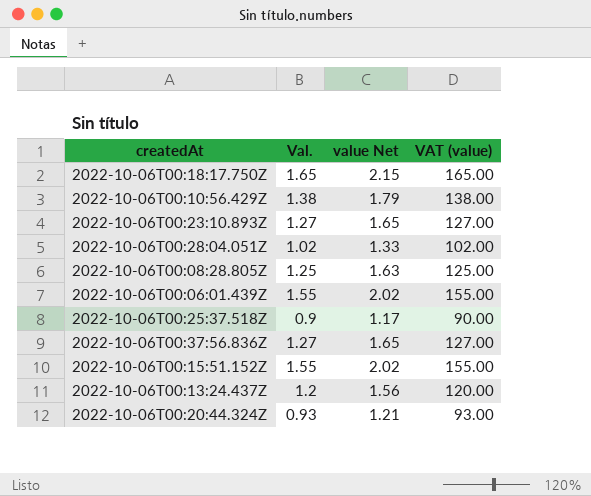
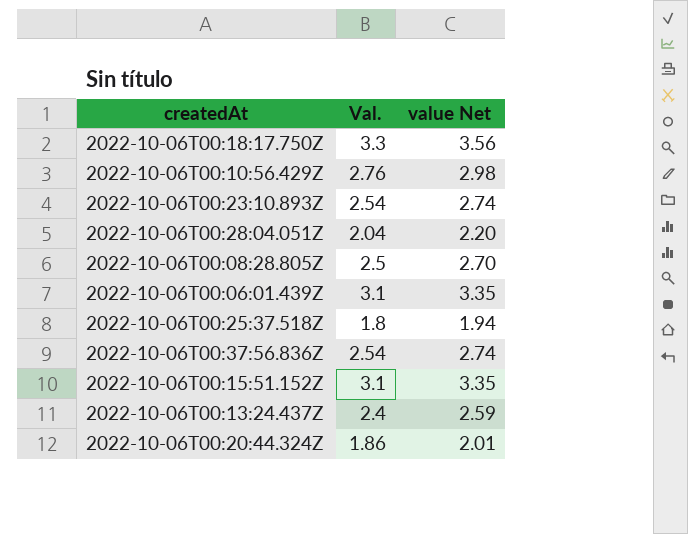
column VAT (value) | formula: [Val.] * 100 -> none
column value Net | formula: [Val.] * 1.3 -> [Val.] * 1.08
2022-10-06T00:18:17.750Z | Val.: 1.65 -> 3.3
2022-10-06T00:10:56.429Z | Val.: 1.38 -> 2.76
2022-10-06T00:23:10.893Z | Val.: 1.27 -> 2.54
2022-10-06T00:28:04.051Z | Val.: 1.02 -> 2.04
2022-10-06T00:08:28.805Z | Val.: 1.25 -> 2.5
2022-10-06T00:06:01.439Z | Val.: 1.55 -> 3.1
2022-10-06T00:25:37.518Z | Val.: 0.9 -> 1.8
2022-10-06T00:37:56.836Z | Val.: 1.27 -> 2.54
2022-10-06T00:15:51.152Z | Val.: 1.55 -> 3.1
2022-10-06T00:13:24.437Z | Val.: 1.2 -> 2.4
2022-10-06T00:20:44.324Z | Val.: 0.93 -> 1.86

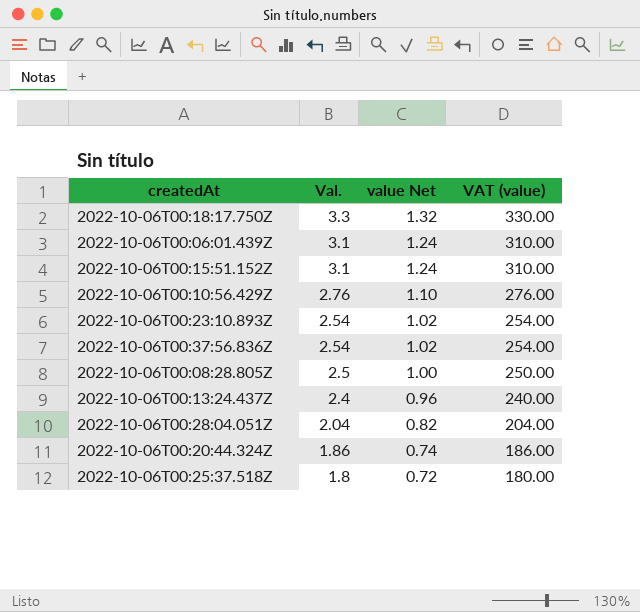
row order: none -> Val. descending
column value Net | formula: [Val.] * 1.08 -> [Val.] * 0.4
column VAT (value) | formula: none -> [Val.] * 100

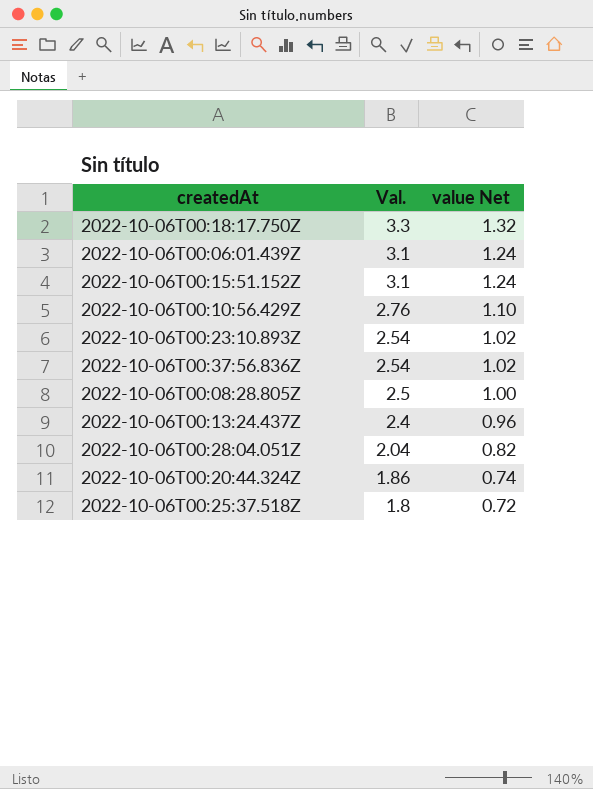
column VAT (value) | formula: [Val.] * 100 -> none

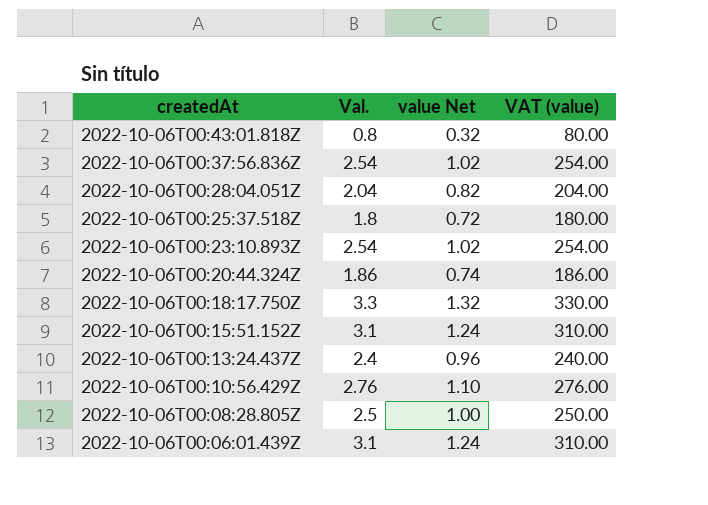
row order: Val. descending -> createdAt descending
column VAT (value) | formula: none -> [Val.] * 100
row 2022-10-06T00:43:01.818Z: none -> 0.8 | 0.32 | 80.00

